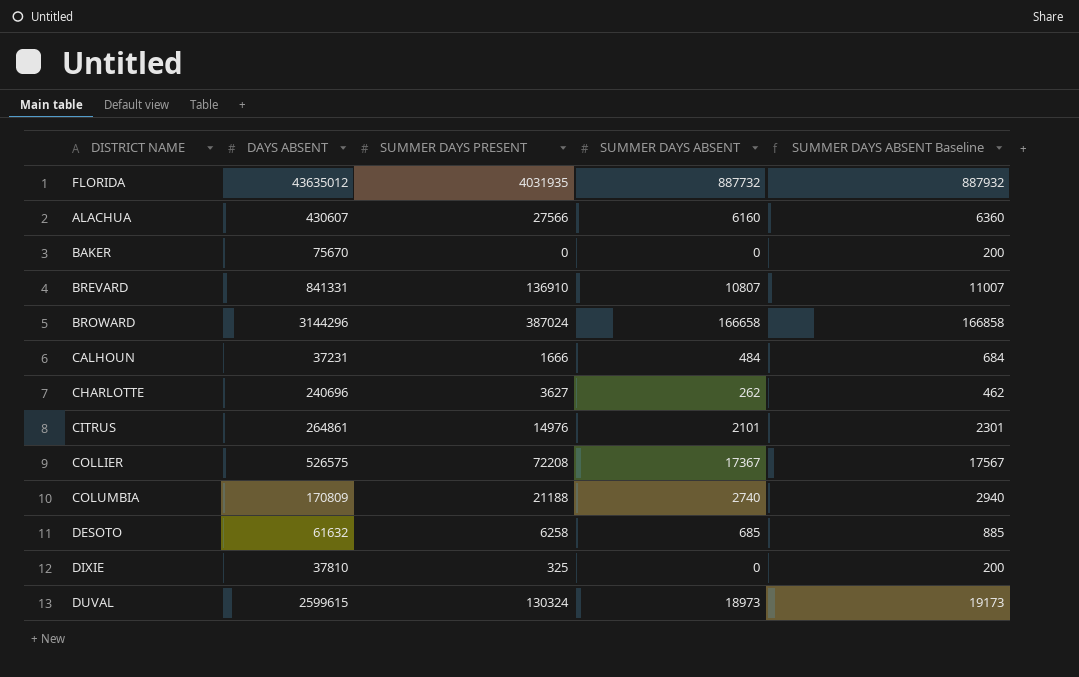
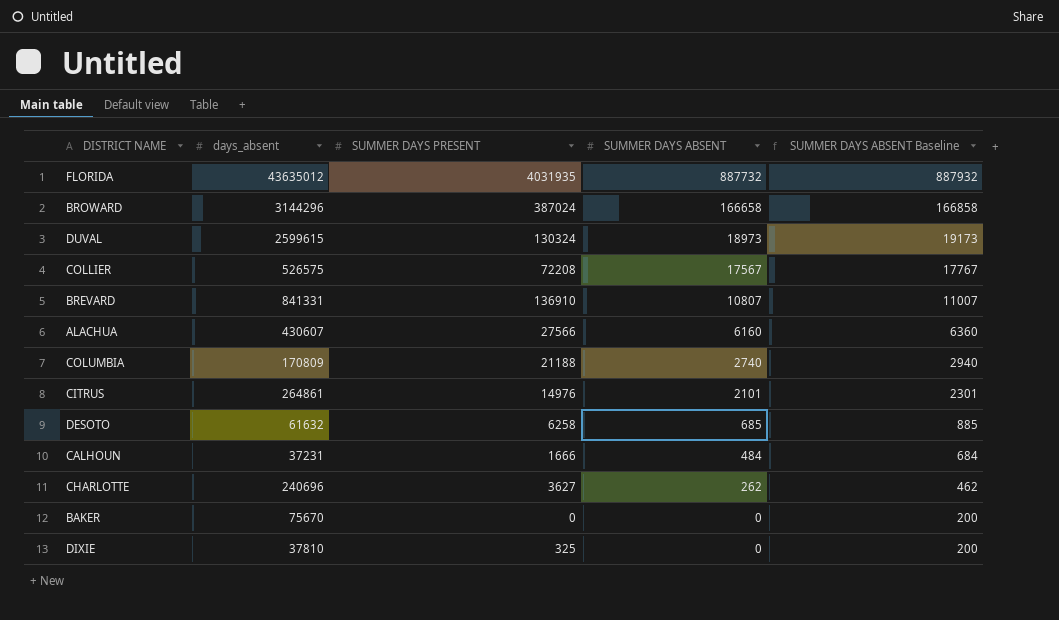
row order: none -> SUMMER DAYS ABSENT descending
column name: DAYS ABSENT -> days_absent
COLLIER | SUMMER DAYS ABSENT: 17367 -> 17567
COLLIER | SUMMER DAYS ABSENT Baseline: 17567 -> 17767

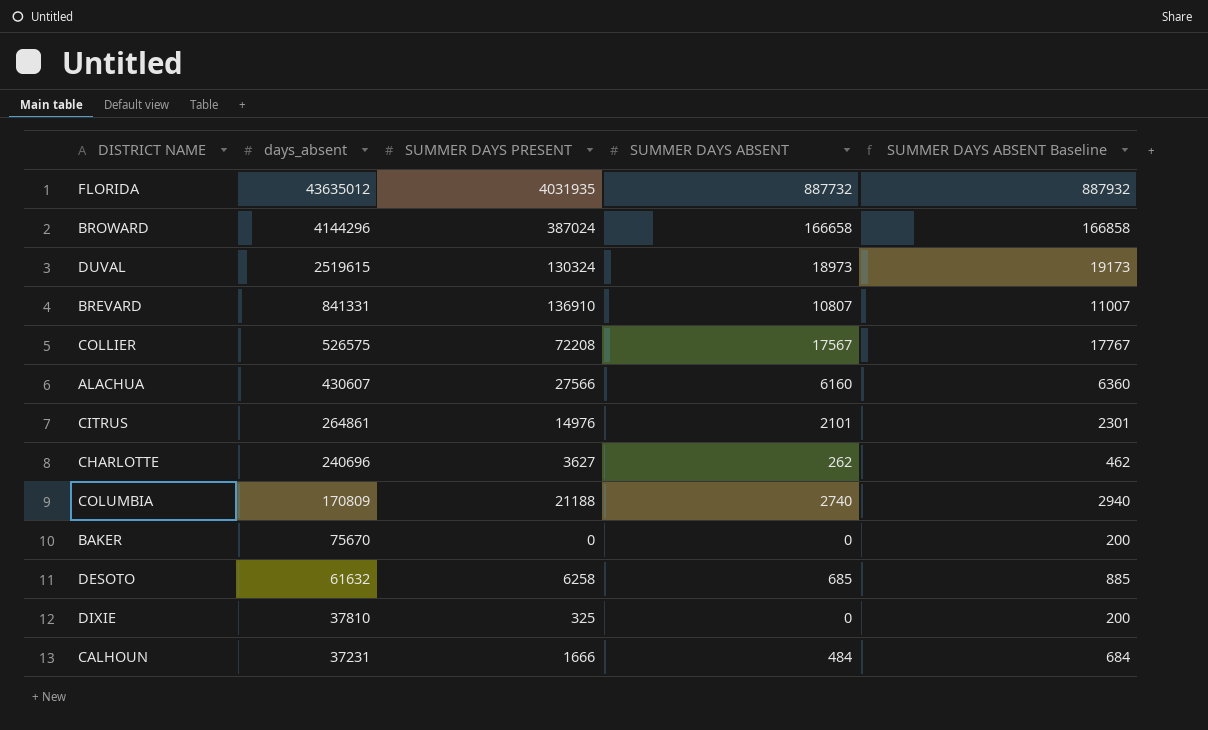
row order: SUMMER DAYS ABSENT descending -> days_absent descending
BROWARD | days_absent: 3144296 -> 4144296
DUVAL | days_absent: 2599615 -> 2519615

